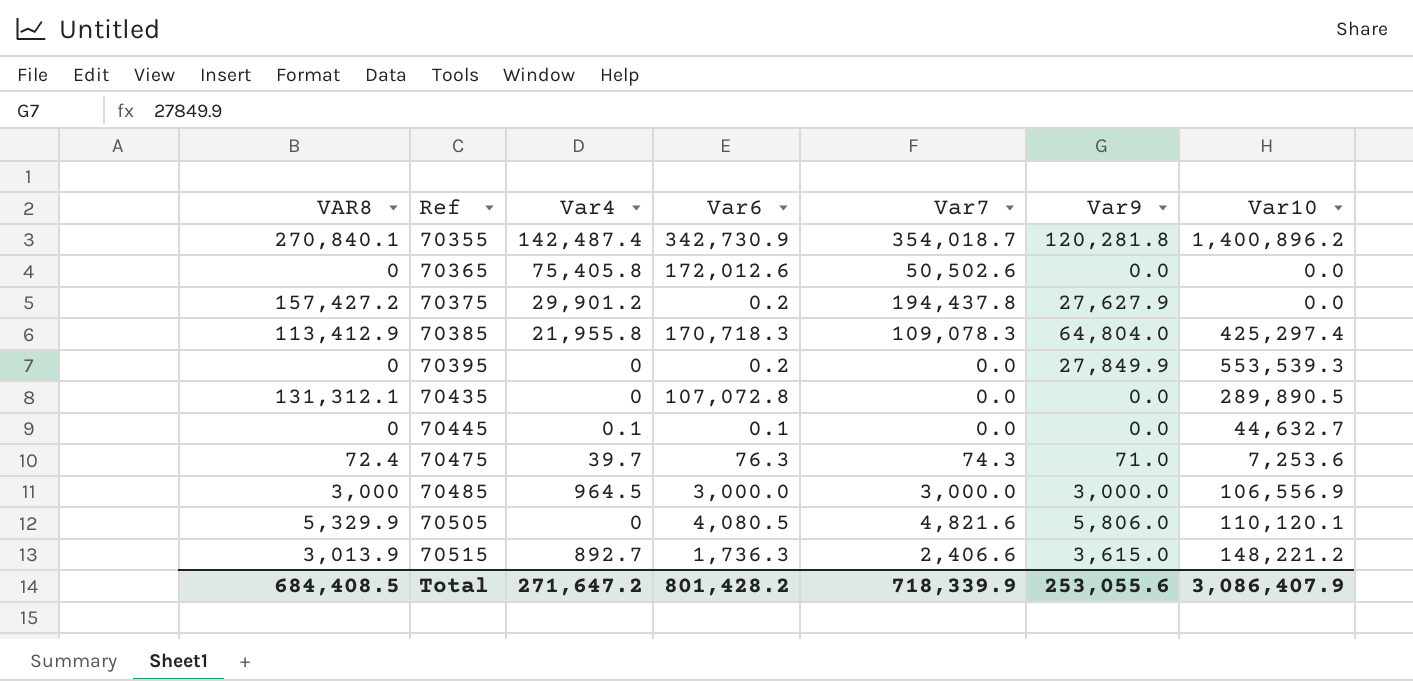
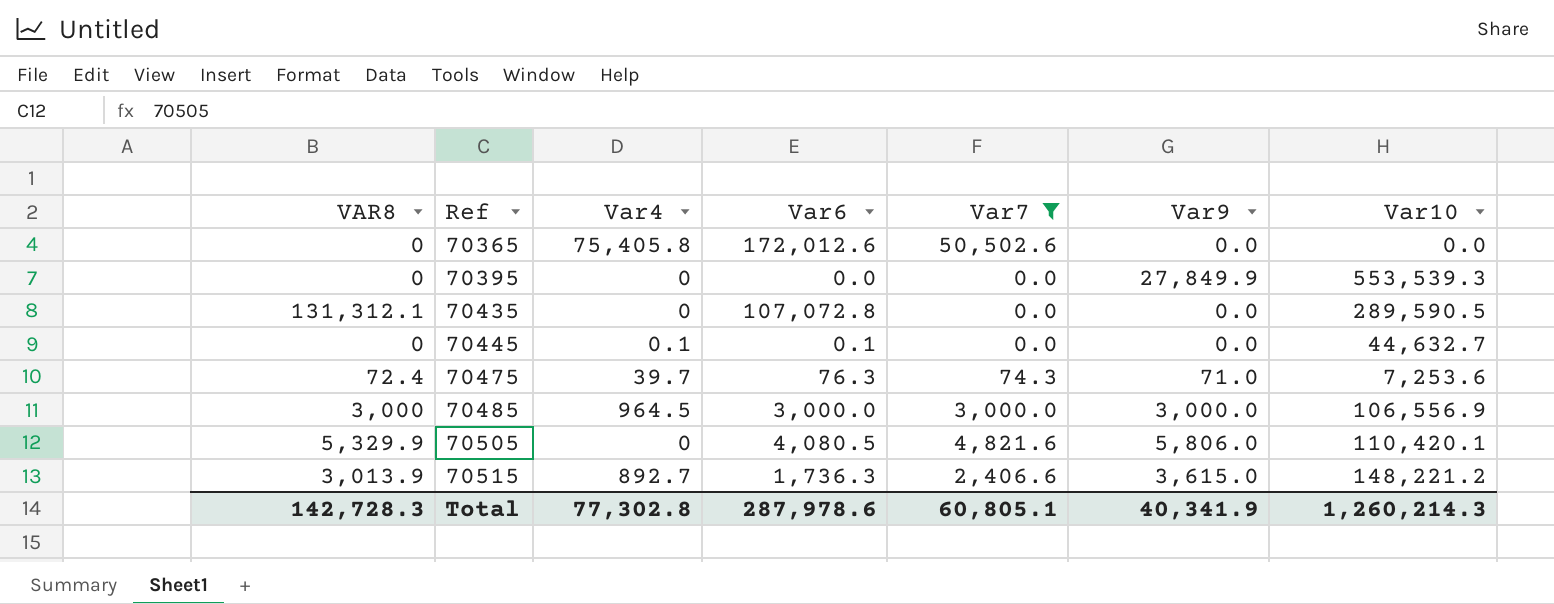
filter: none -> Var7 <= 50,502.6
70395 | Var6: 0.2 -> 0.0
70435 | Var10: 289,890.5 -> 289,590.5
70505 | Var10: 110,120.1 -> 110,420.1
Total | VAR8: 684,408.5 -> 142,728.3
Total | Var4: 271,647.2 -> 77,302.8
Total | Var6: 801,428.2 -> 287,978.6
Total | Var7: 718,339.9 -> 60,805.1
Total | Var9: 253,055.6 -> 40,341.9
Total | Var10: 3,086,407.9 -> 1,260,214.3

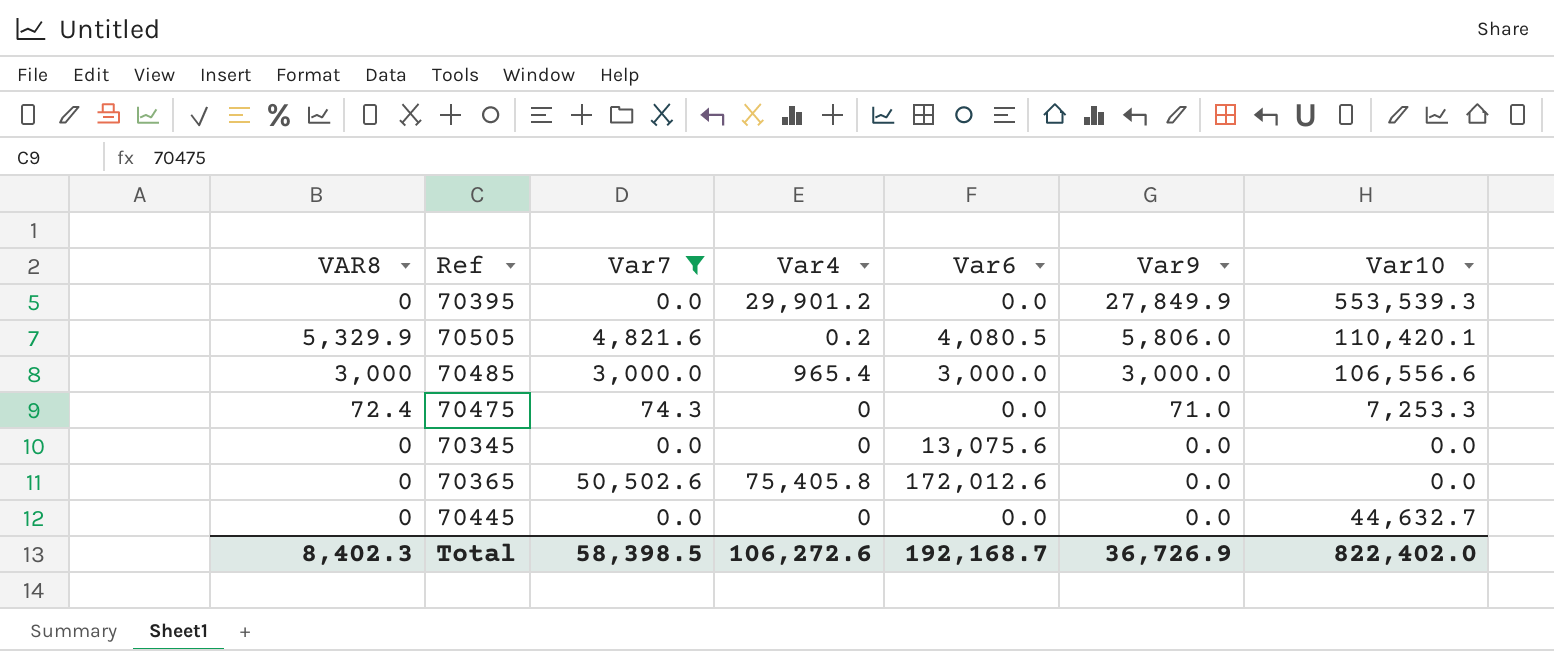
row order: Ref ascending -> Var9 descending
column Var7 | position: 5 -> 3
row 70435: 131,312.1 | 0 | 107,072.8 | 0.0 | 0.0 | 289,590.5 -> none
row 70515: 3,013.9 | 892.7 | 1,736.3 | 2,406.6 | 3,615.0 | 148,221.2 -> none
70395 | Var4: 0 -> 29,901.2
70505 | Var4: 0 -> 0.2
70485 | Var4: 964.5 -> 965.4
70485 | Var10: 106,556.9 -> 106,556.6
70475 | Var4: 39.7 -> 0
70475 | Var6: 76.3 -> 0.0
70475 | Var10: 7,253.6 -> 7,253.3
row 70345: none -> 0 | 0.0 | 0 | 13,075.6 | 0.0 | 0.0
70445 | Var4: 0.1 -> 0
70445 | Var6: 0.1 -> 0.0
Total | VAR8: 142,728.3 -> 8,402.3
Total | Var7: 60,805.1 -> 58,398.5
Total | Var4: 77,302.8 -> 106,272.6
Total | Var6: 287,978.6 -> 192,168.7
Total | Var9: 40,341.9 -> 36,726.9
Total | Var10: 1,260,214.3 -> 822,402.0

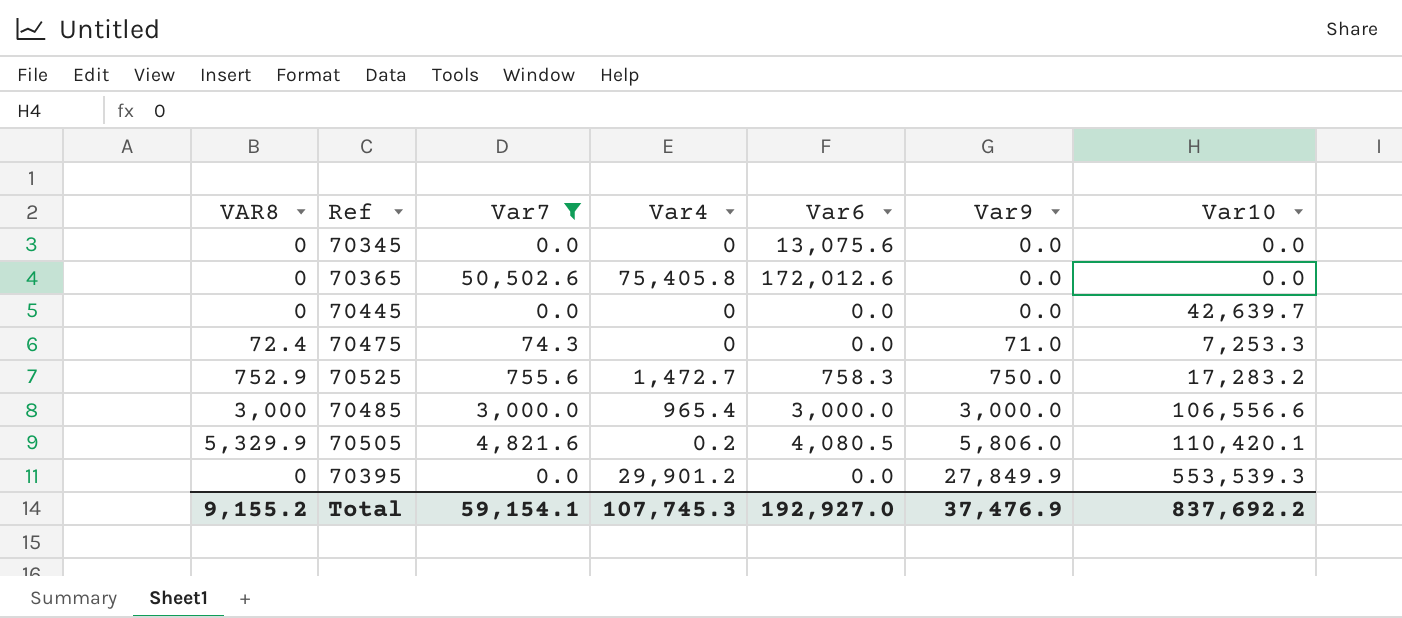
row order: Var9 descending -> Var9 ascending
70445 | Var10: 44,632.7 -> 42,639.7
row 70525: none -> 752.9 | 755.6 | 1,472.7 | 758.3 | 750.0 | 17,283.2
Total | VAR8: 8,402.3 -> 9,155.2
Total | Var7: 58,398.5 -> 59,154.1
Total | Var4: 106,272.6 -> 107,745.3
Total | Var6: 192,168.7 -> 192,927.0
Total | Var9: 36,726.9 -> 37,476.9
Total | Var10: 822,402.0 -> 837,692.2

